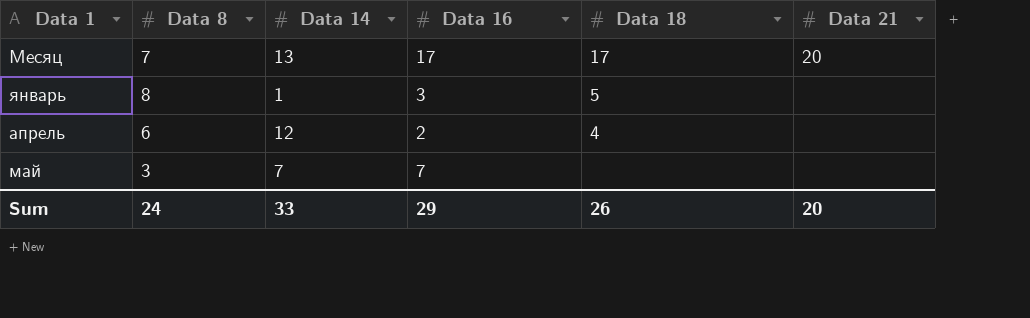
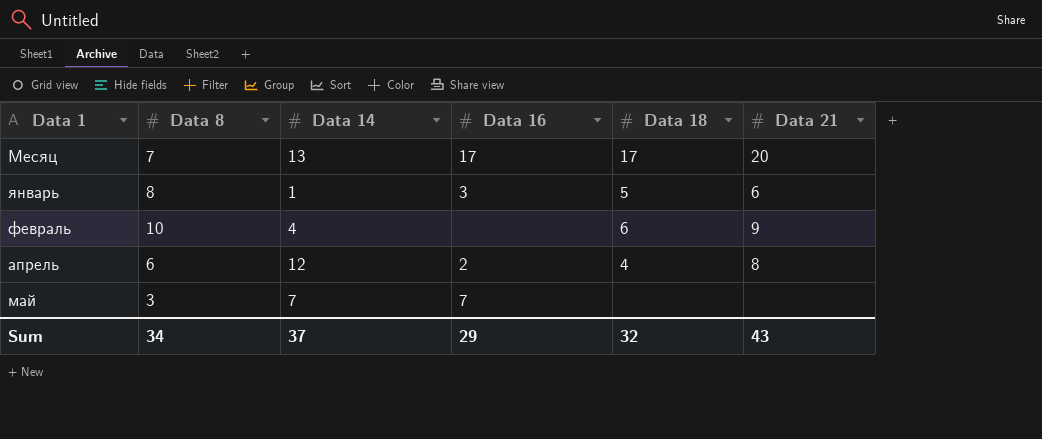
январь | Data 21: none -> 6
row февраль: none -> 10 | 4 | none | 6 | 9
апрель | Data 21: none -> 8
Sum | Data 8: 24 -> 34
Sum | Data 14: 33 -> 37
Sum | Data 18: 26 -> 32
Sum | Data 21: 20 -> 43

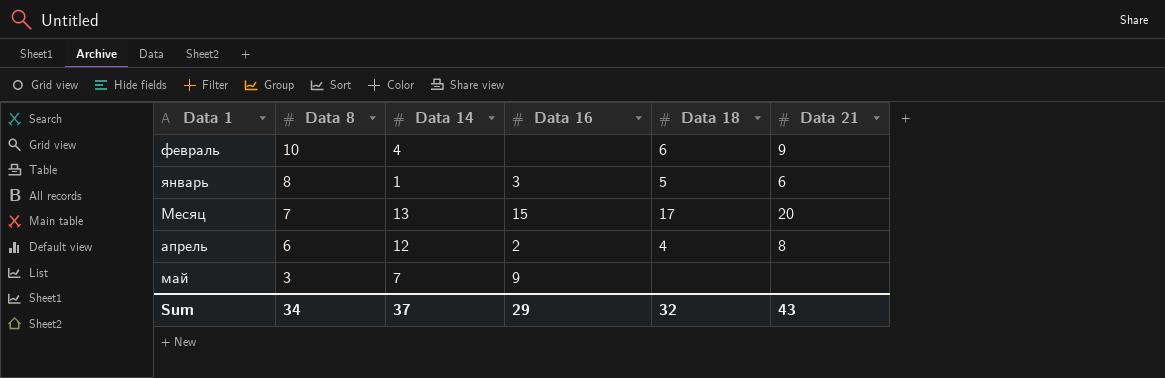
row order: none -> Data 8 descending
Месяц | Data 16: 17 -> 15
май | Data 16: 7 -> 9

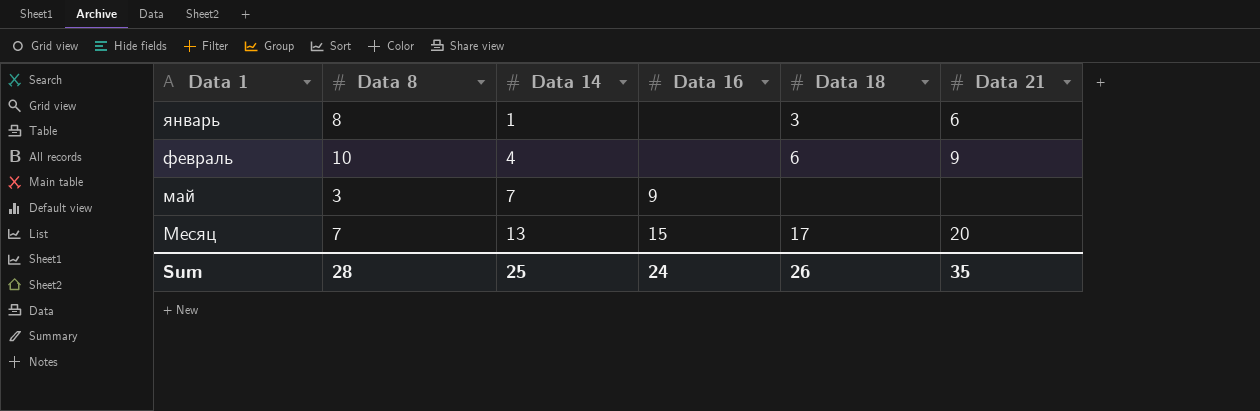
row order: Data 8 descending -> Data 14 ascending
row апрель: 6 | 12 | 2 | 4 | 8 -> none
январь | Data 16: 3 -> none
январь | Data 18: 5 -> 3
Sum | Data 8: 34 -> 28
Sum | Data 14: 37 -> 25
Sum | Data 16: 29 -> 24
Sum | Data 18: 32 -> 26
Sum | Data 21: 43 -> 35

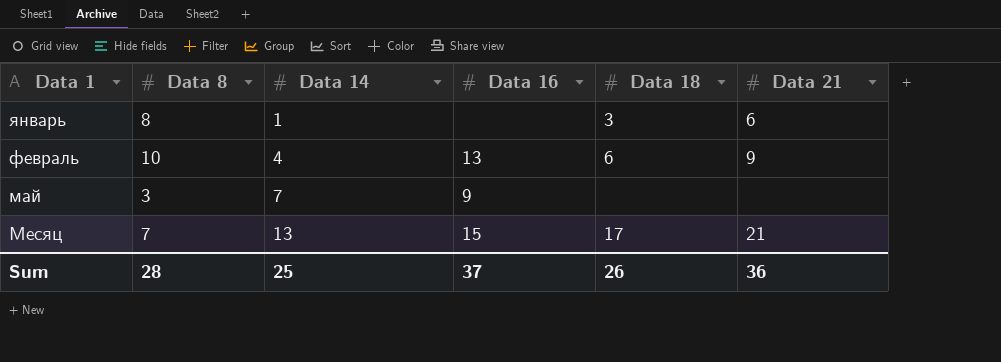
февраль | Data 16: none -> 13
Месяц | Data 21: 20 -> 21
Sum | Data 16: 24 -> 37
Sum | Data 21: 35 -> 36

